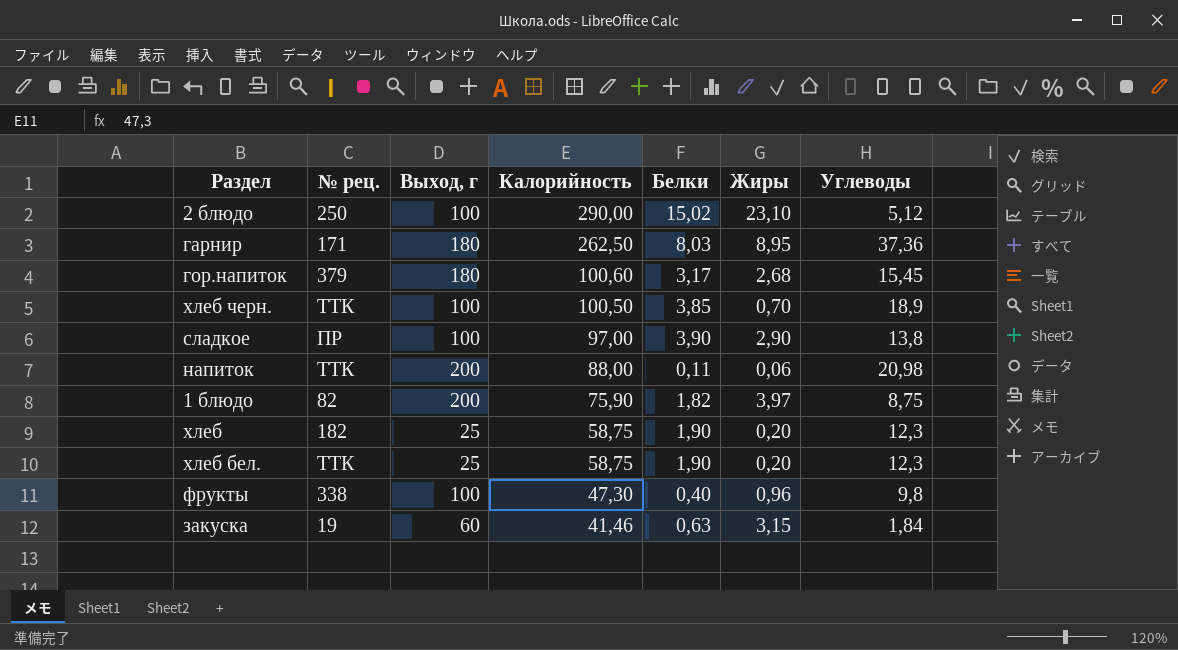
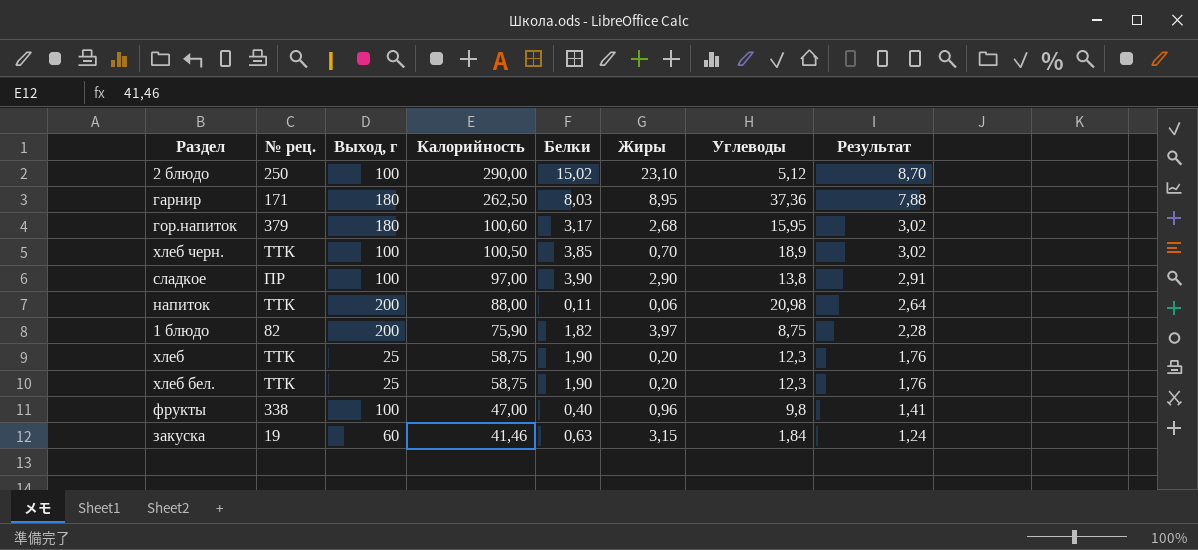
column Результат | formula: none -> [Калорийность] * 0,03
гор.напиток | Углеводы: 15,45 -> 15,95
хлеб | № рец.: 182 -> ТТК
фрукты | Калорийность: 47,30 -> 47,00

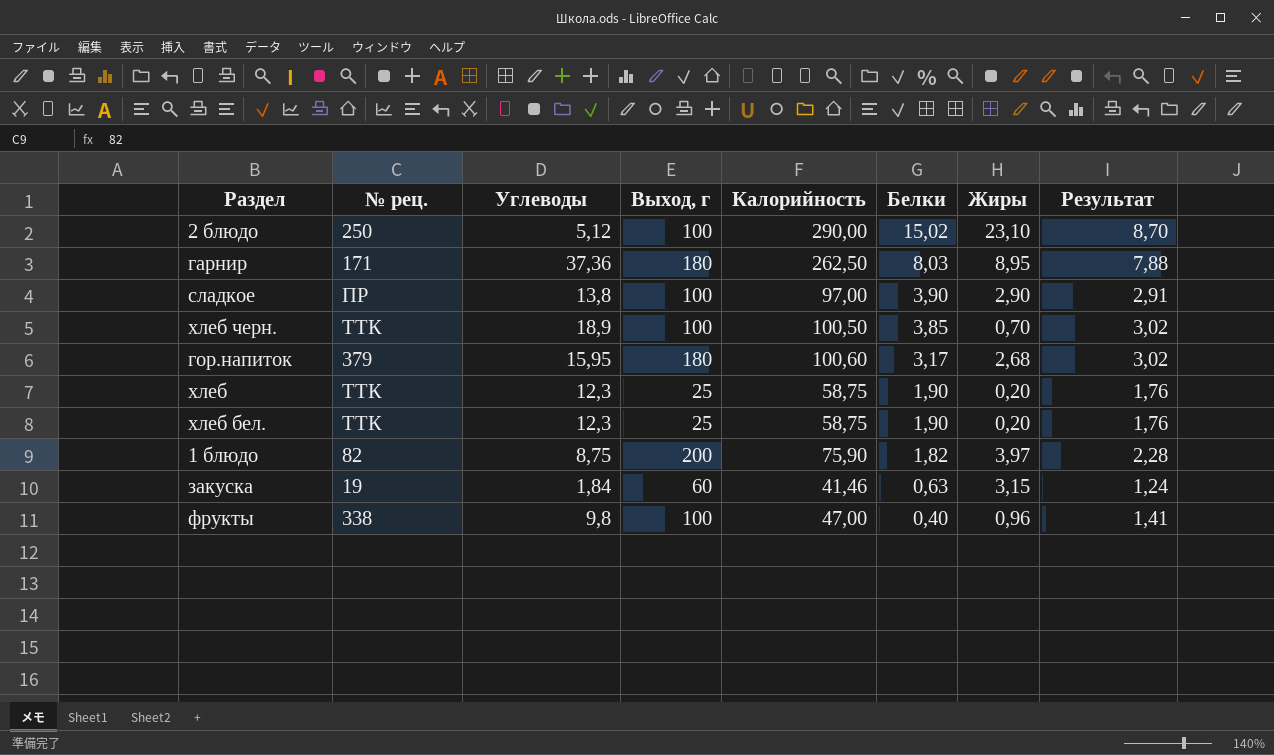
row order: Калорийность descending -> Белки descending
column Углеводы | position: 7 -> 3
row напиток: ТТК | 200 | 88,00 | 0,11 | 0,06 | 20,98 | 2,64 -> none

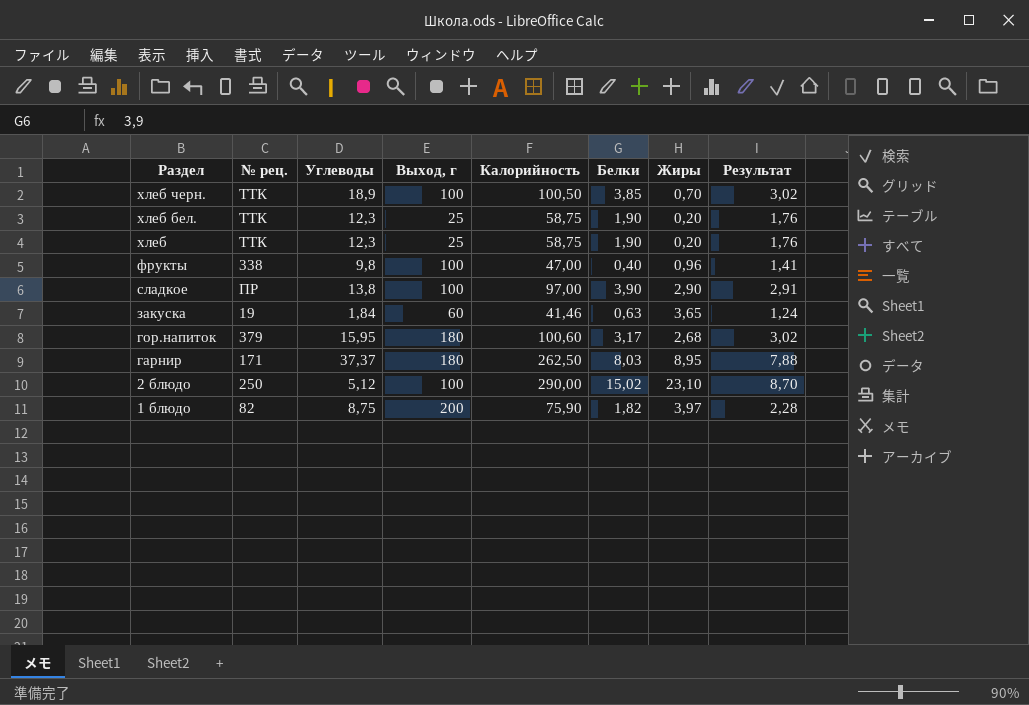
row order: Белки descending -> Раздел descending
закуска | Жиры: 3,15 -> 3,65
гарнир | Углеводы: 37,36 -> 37,37

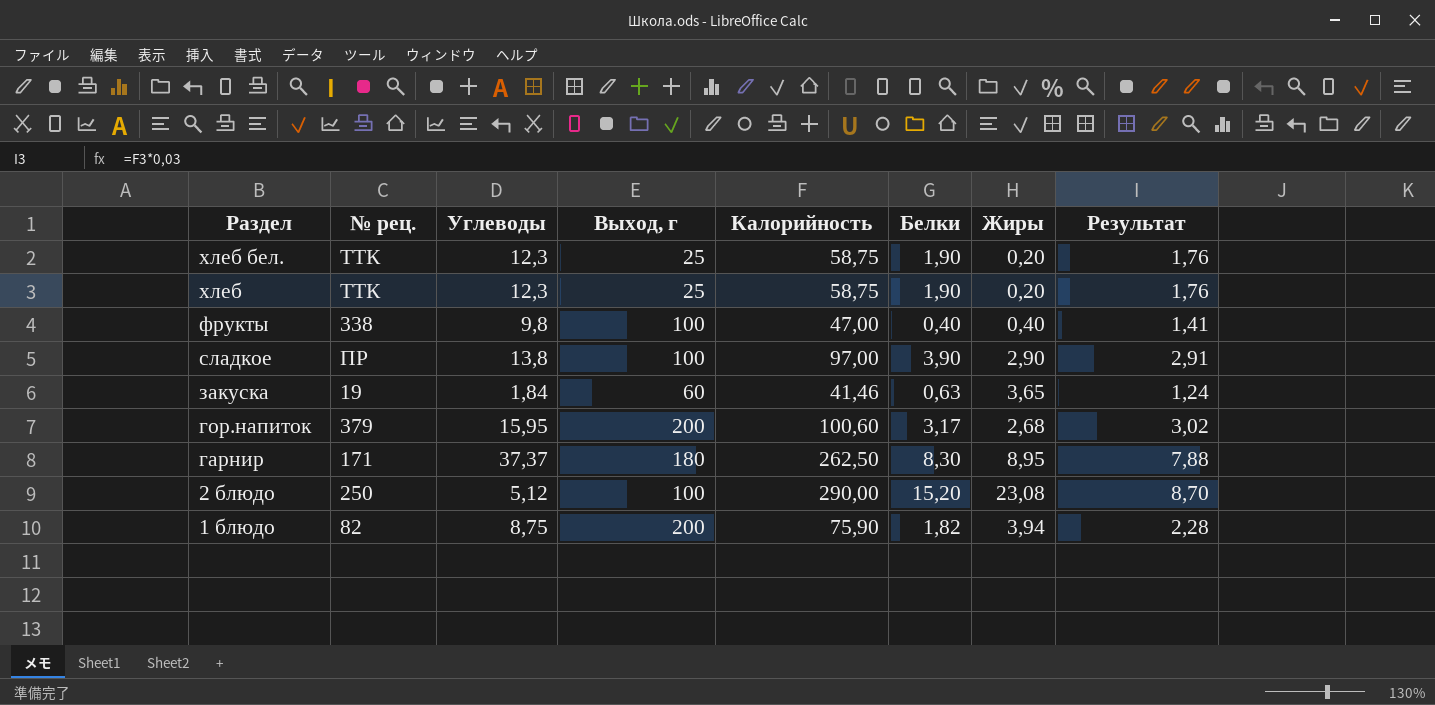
row хлеб черн.: ТТК | 18,9 | 100 | 100,50 | 3,85 | 0,70 | 3,02 -> none
фрукты | Жиры: 0,96 -> 0,40
гор.напиток | Выход, г: 180 -> 200
гарнир | Белки: 8,03 -> 8,30
2 блюдо | Белки: 15,02 -> 15,20
2 блюдо | Жиры: 23,10 -> 23,08
1 блюдо | Жиры: 3,97 -> 3,94

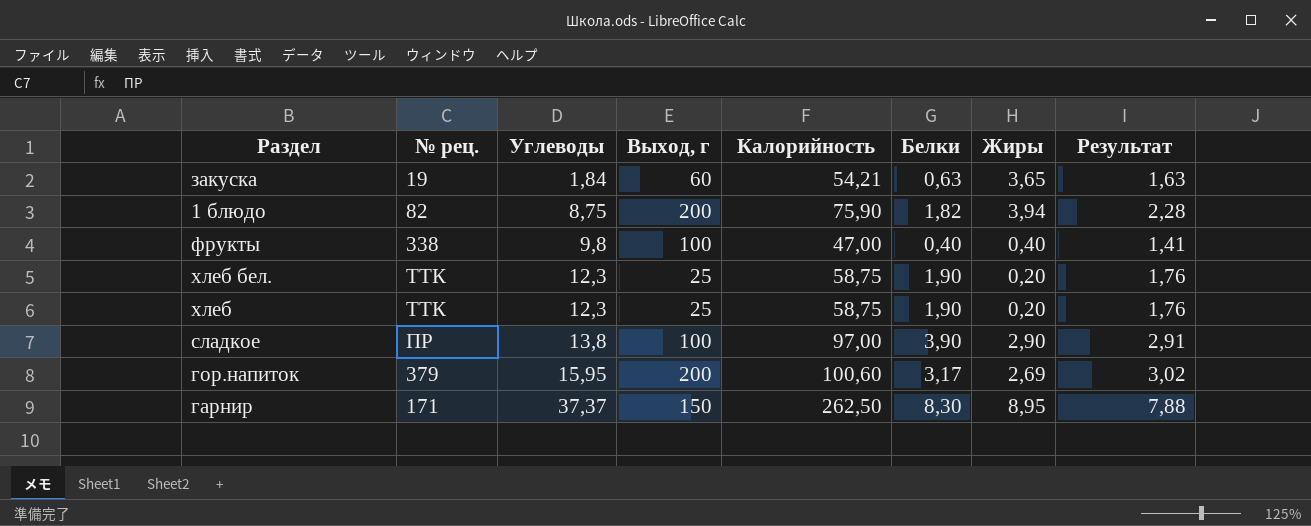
row order: Раздел descending -> Углеводы ascending
row 2 блюдо: 250 | 5,12 | 100 | 290,00 | 15,20 | 23,08 | 8,70 -> none
закуска | Калорийность: 41,46 -> 54,21
закуска | Результат: 1,24 -> 1,63
гор.напиток | Жиры: 2,68 -> 2,69
гарнир | Выход, г: 180 -> 150

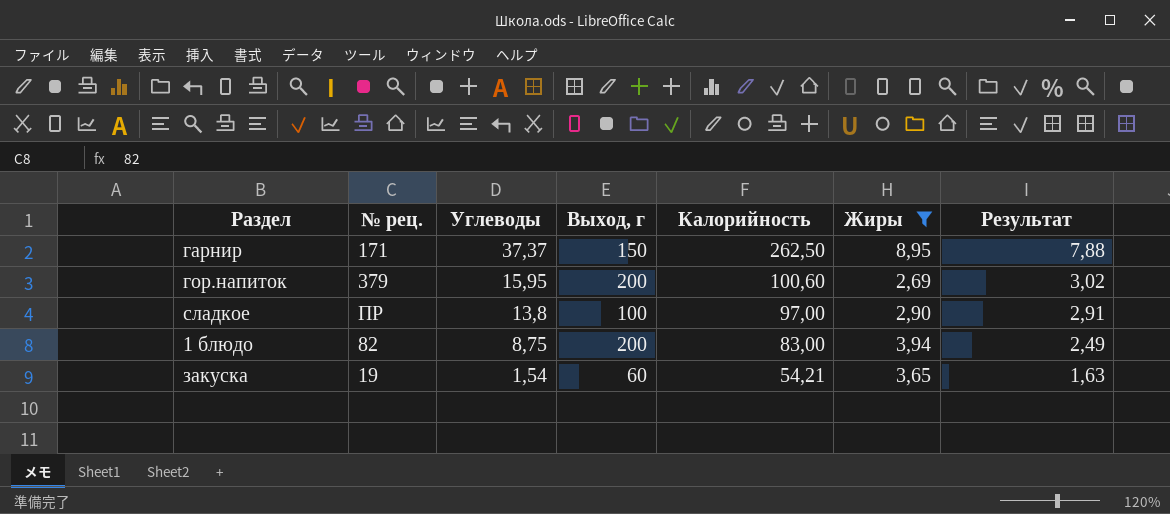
filter: none -> Жиры >= 2,69
row order: Углеводы ascending -> Углеводы descending
column Белки | position: 6 -> none
1 блюдо | Калорийность: 75,90 -> 83,00
1 блюдо | Результат: 2,28 -> 2,49
закуска | Углеводы: 1,84 -> 1,54

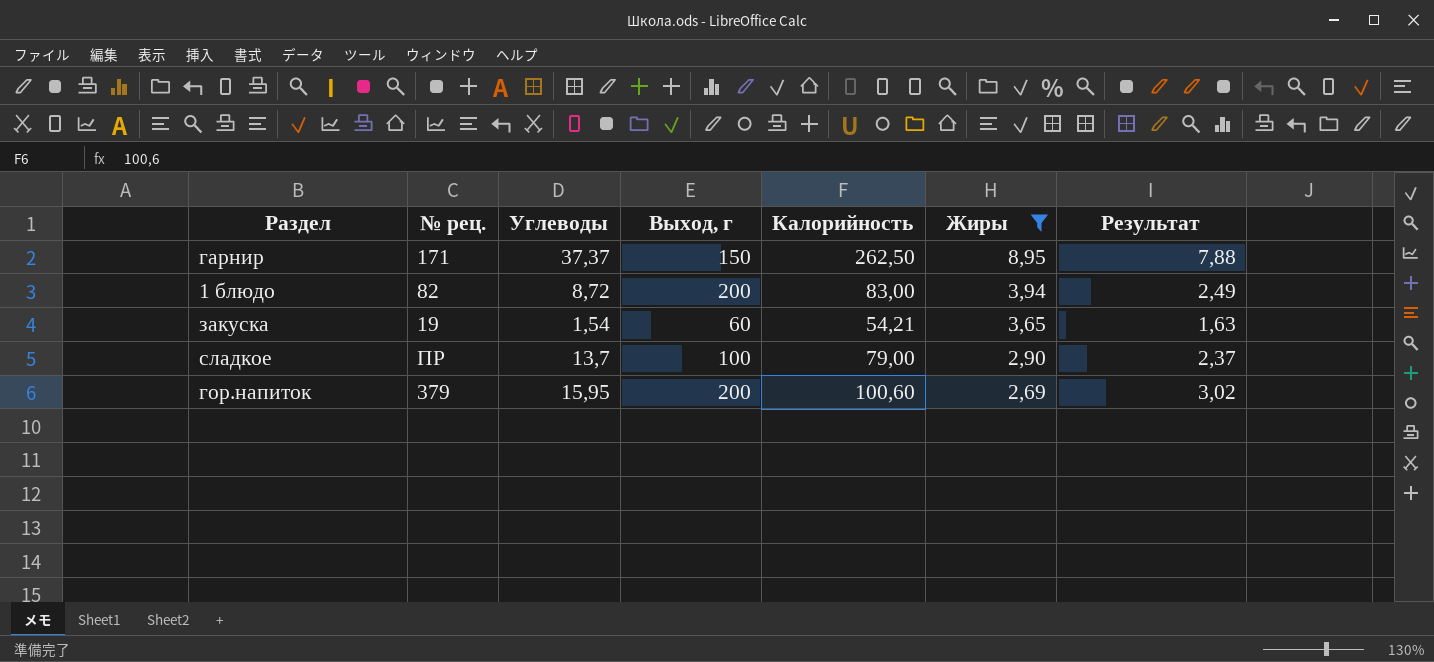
row order: Углеводы descending -> Жиры descending
1 блюдо | Углеводы: 8,75 -> 8,72
сладкое | Углеводы: 13,8 -> 13,7
сладкое | Калорийность: 97,00 -> 79,00
сладкое | Результат: 2,91 -> 2,37

